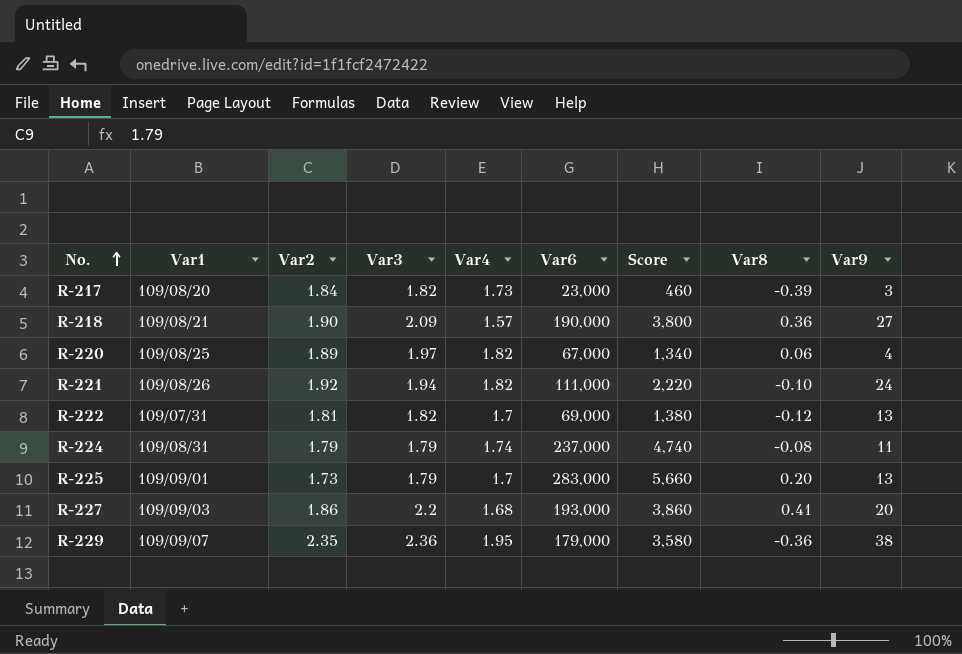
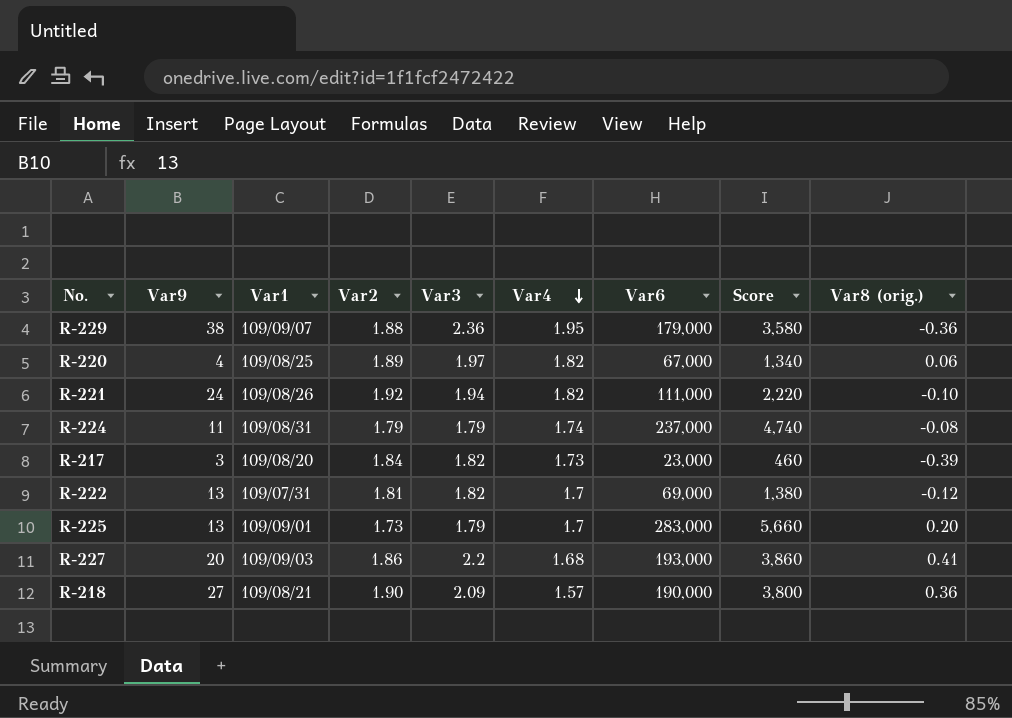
row order: No. ascending -> Var4 descending
column Var9 | position: 9 -> 2
column name: Var8 -> Var8 (orig.)
R-229 | Var2: 2.35 -> 1.88

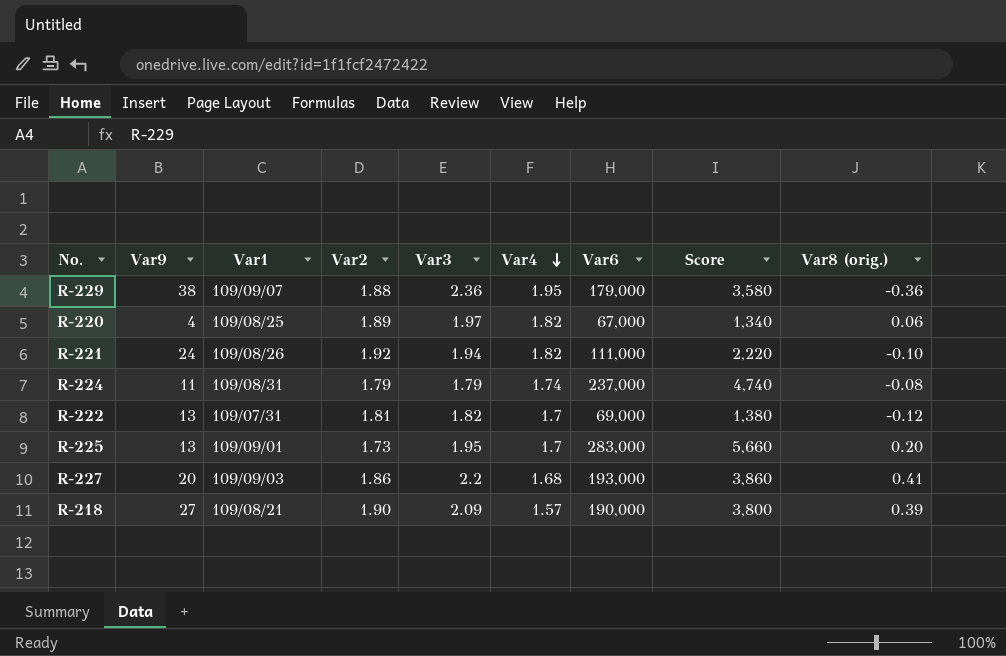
row R-217: 3 | 109/08/20 | 1.84 | 1.82 | 1.73 | 23,000 | 460 | -0.39 -> none
R-225 | Var3: 1.79 -> 1.95
R-218 | Var8 (orig.): 0.36 -> 0.39

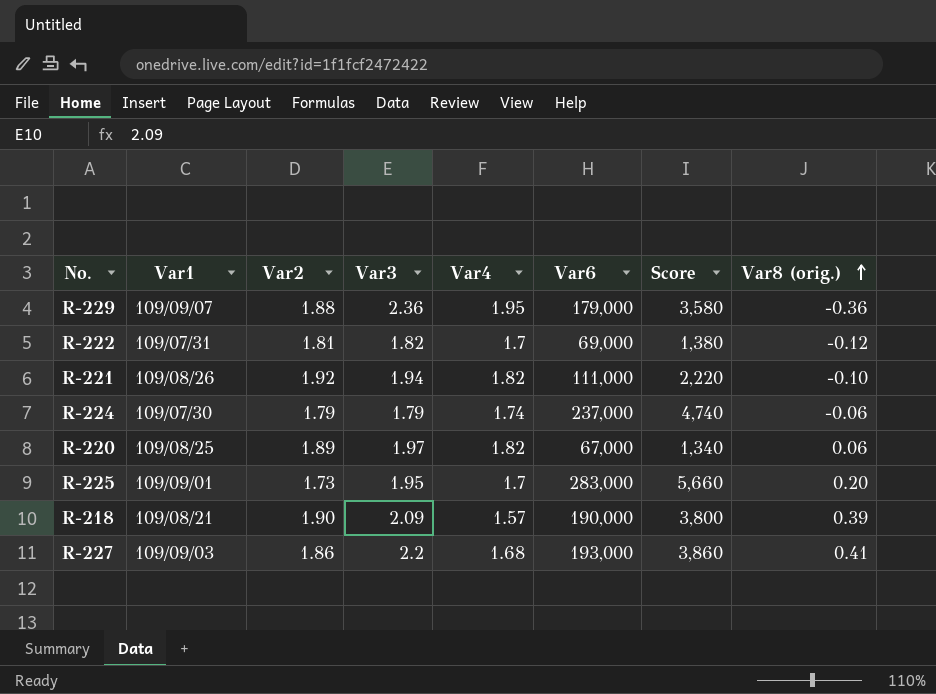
row order: Var4 descending -> Var8 (orig.) ascending
column Var9 | position: 2 -> none
R-224 | Var1: 109/08/31 -> 109/07/30
R-224 | Var8 (orig.): -0.08 -> -0.06

